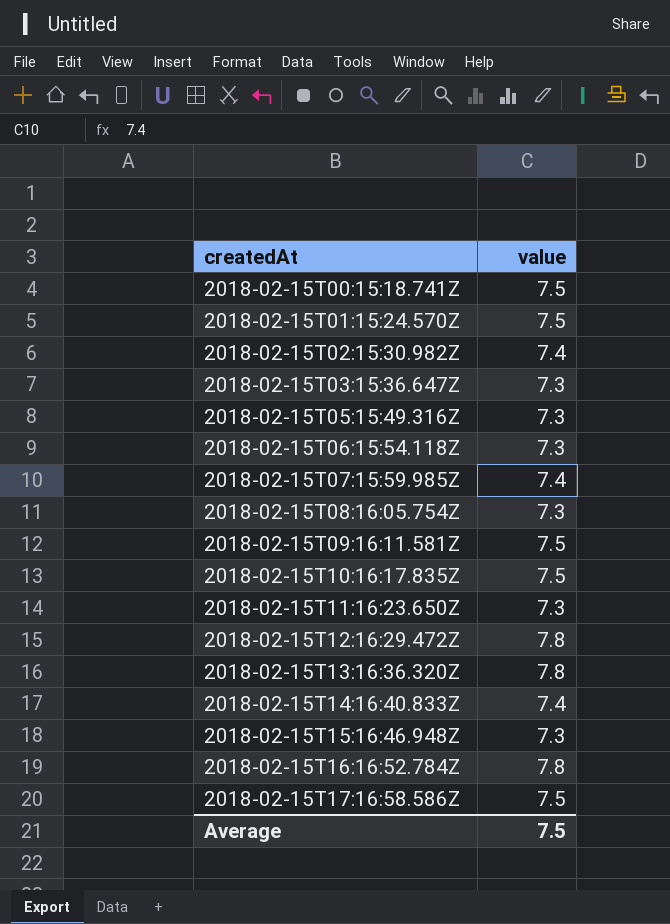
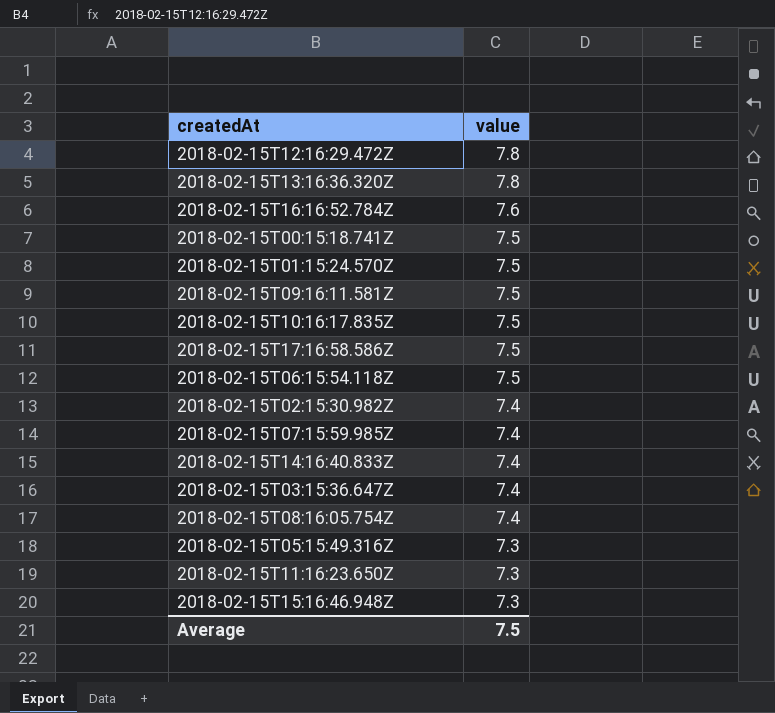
row order: createdAt ascending -> value descending
2018-02-15T16:16:52.784Z | value: 7.8 -> 7.6
2018-02-15T06:15:54.118Z | value: 7.3 -> 7.5
2018-02-15T03:15:36.647Z | value: 7.3 -> 7.4
2018-02-15T08:16:05.754Z | value: 7.3 -> 7.4

